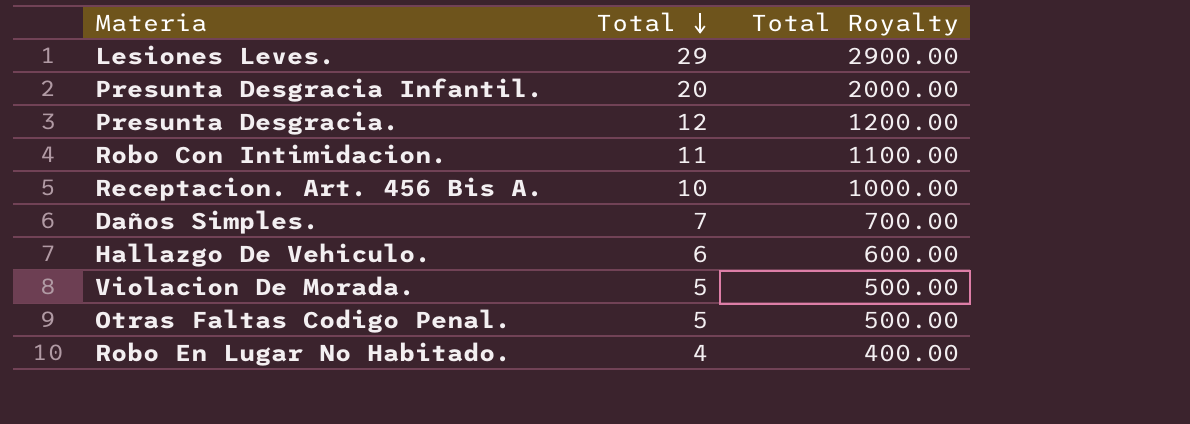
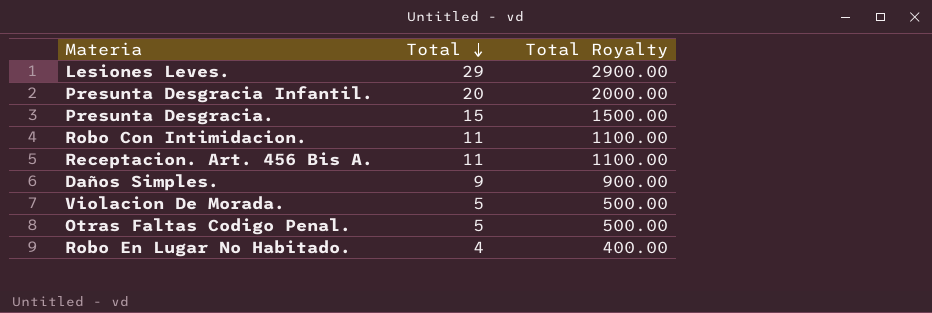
row Hallazgo De Vehiculo.: 6 | 600.00 -> none
Presunta Desgracia. | Total: 12 -> 15
Presunta Desgracia. | Total Royalty: 1200.00 -> 1500.00
Receptacion. Art. 456 Bis A. | Total: 10 -> 11
Receptacion. Art. 456 Bis A. | Total Royalty: 1000.00 -> 1100.00
Daños Simples. | Total: 7 -> 9
Daños Simples. | Total Royalty: 700.00 -> 900.00

